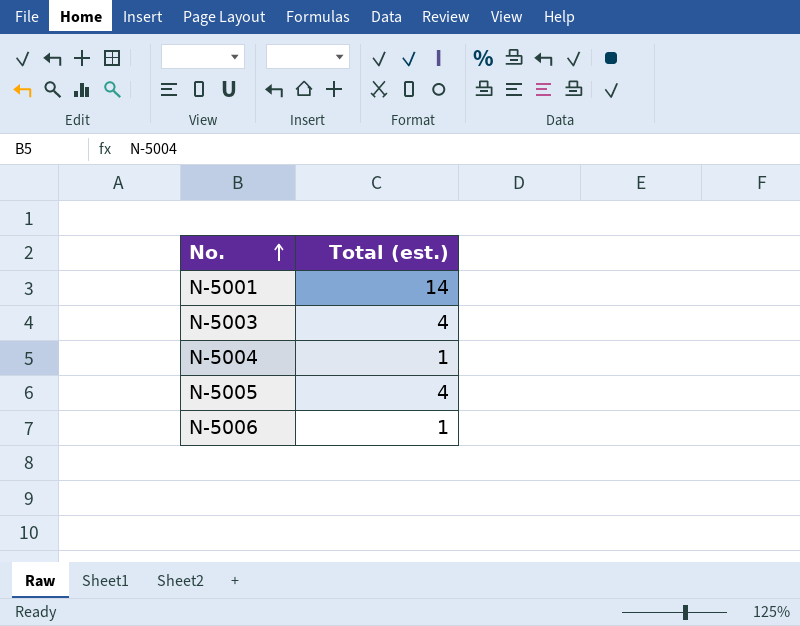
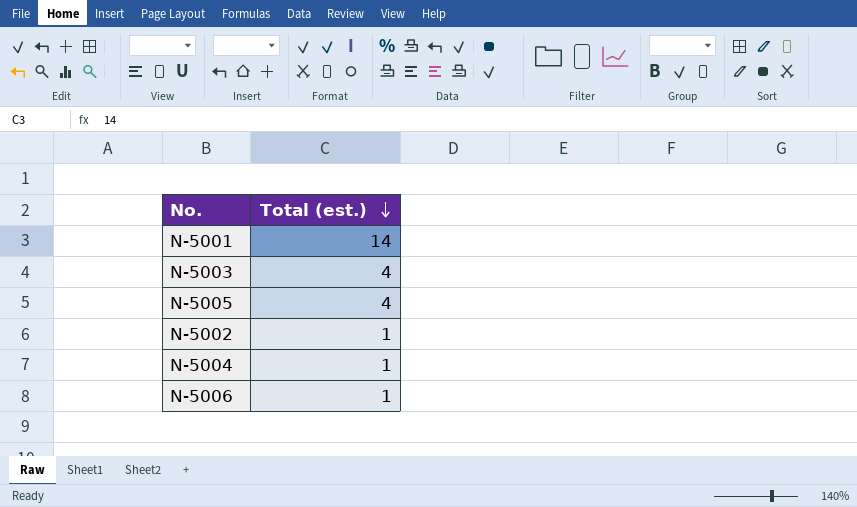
row order: No. ascending -> Total (est.) descending
row N-5002: none -> 1

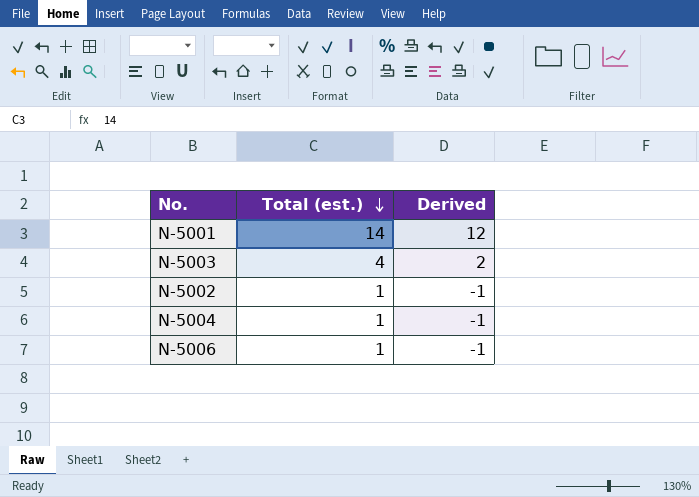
column Derived | formula: none -> [Total (est.)] - 2
row N-5005: 4 -> none

